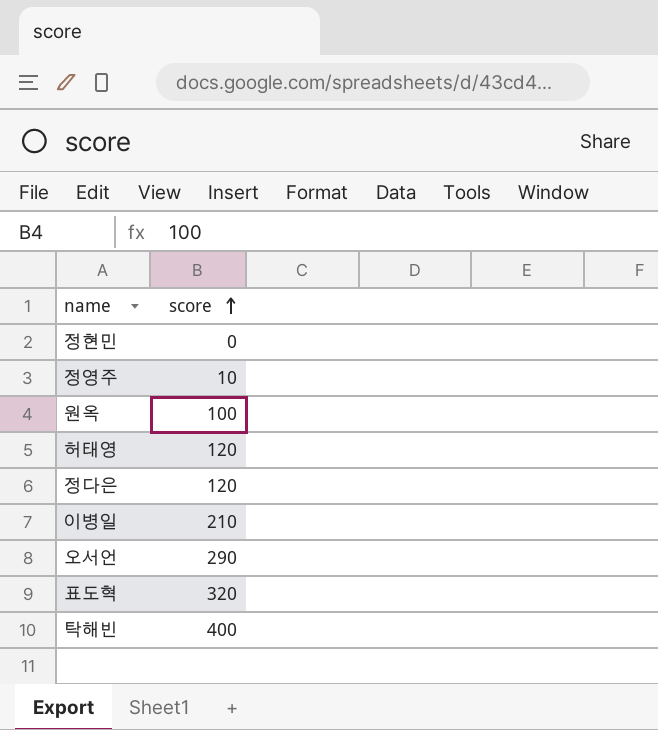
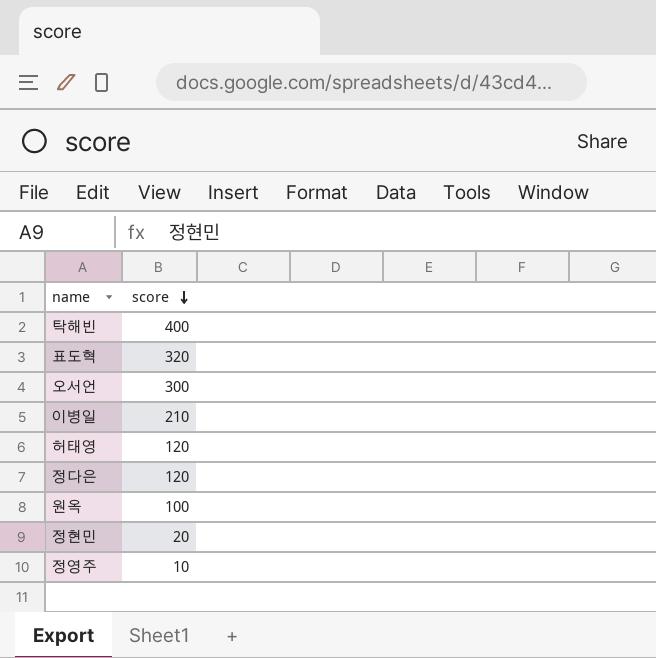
row order: score ascending -> score descending
오서언 | score: 290 -> 300
정현민 | score: 0 -> 20

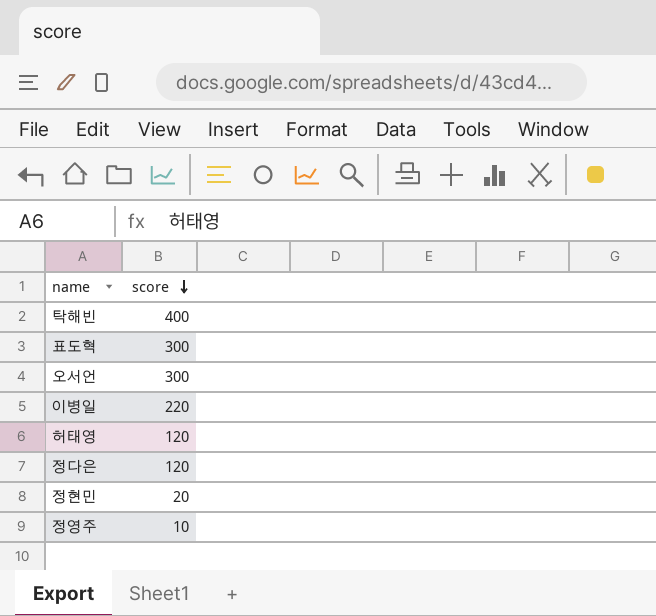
row 원옥: 100 -> none
표도혁 | score: 320 -> 300
이병일 | score: 210 -> 220

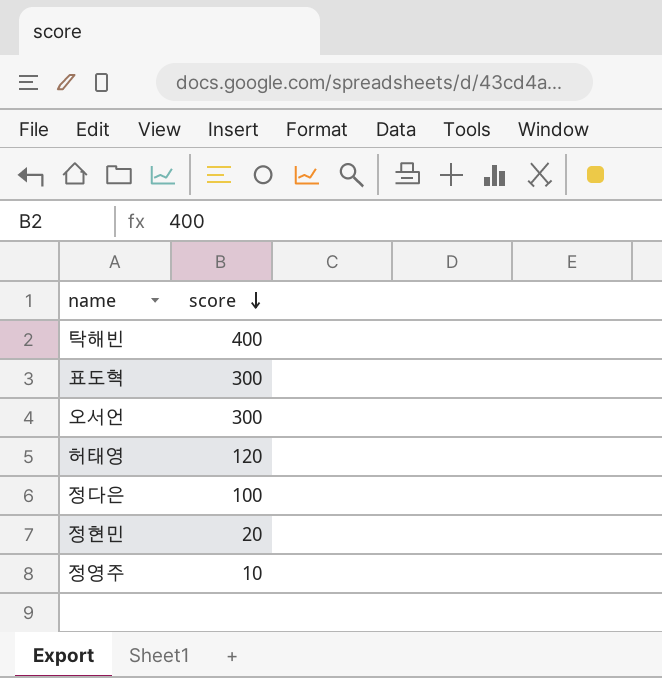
row 이병일: 220 -> none
정다은 | score: 120 -> 100

